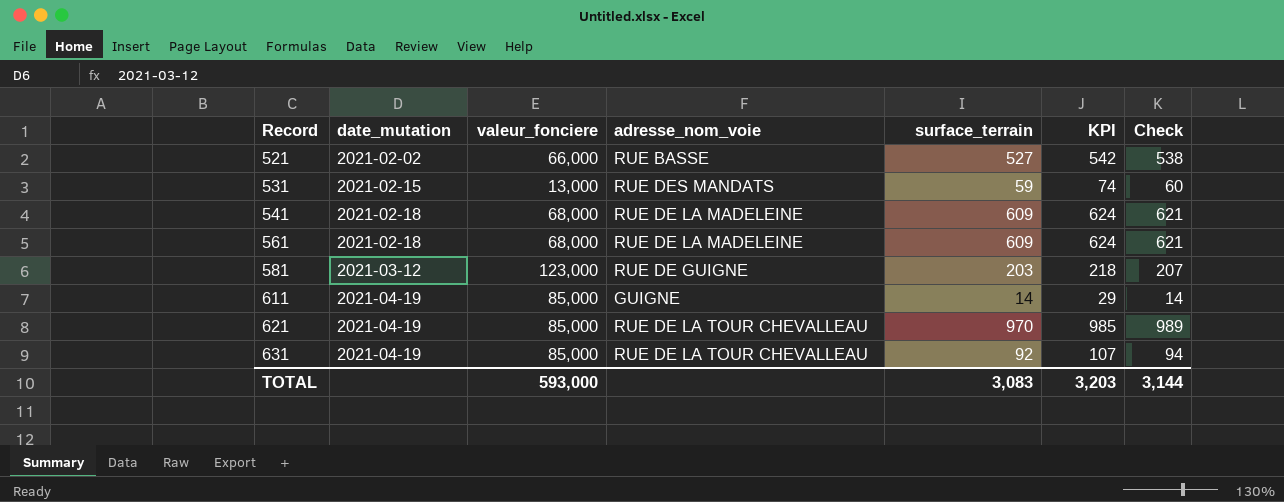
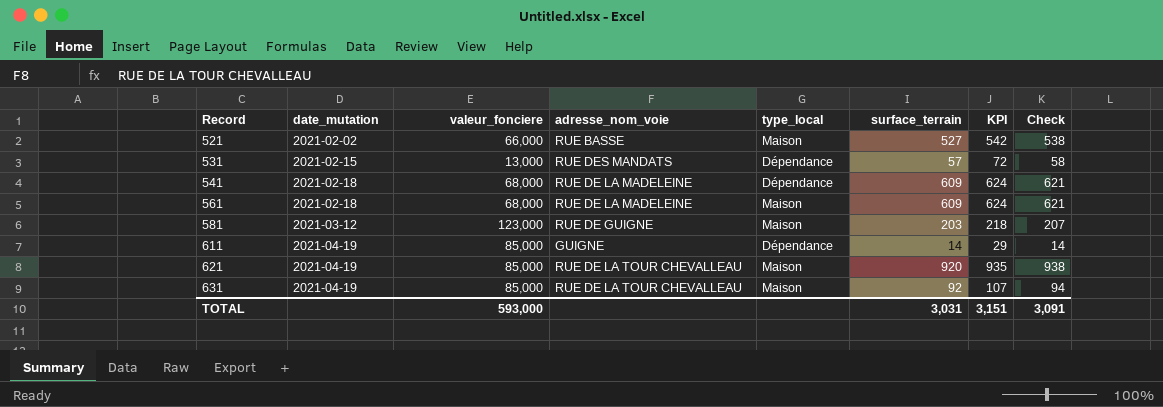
column type_local | position: none -> 5
531 | surface_terrain: 59 -> 57
531 | KPI: 74 -> 72
531 | Check: 60 -> 58
621 | surface_terrain: 970 -> 920
621 | KPI: 985 -> 935
621 | Check: 989 -> 938
TOTAL | surface_terrain: 3,083 -> 3,031
TOTAL | KPI: 3,203 -> 3,151
TOTAL | Check: 3,144 -> 3,091

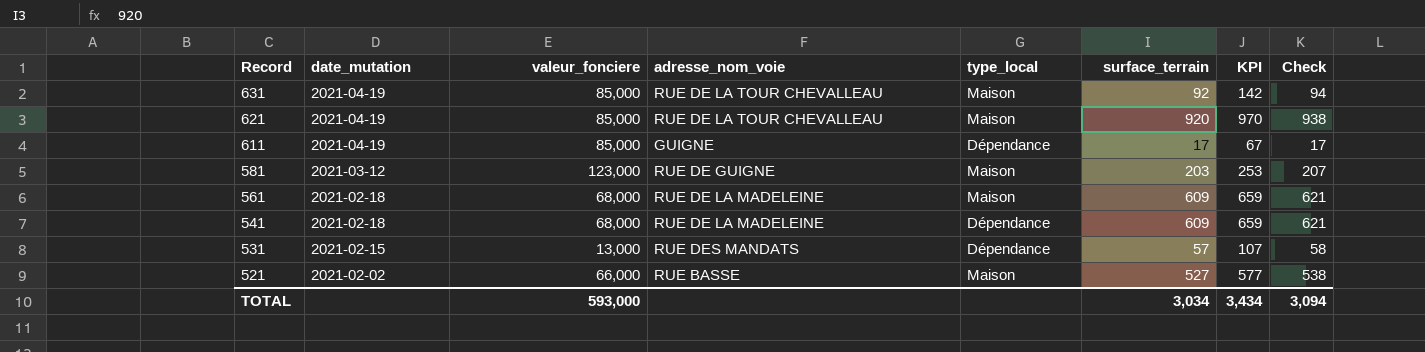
row order: Record ascending -> Record descending
column KPI | formula: [surface_terrain] + 15 -> [surface_terrain] + 50
611 | surface_terrain: 14 -> 17
611 | Check: 14 -> 17
TOTAL | surface_terrain: 3,031 -> 3,034
TOTAL | KPI: 3,151 -> 3,434
TOTAL | Check: 3,091 -> 3,094

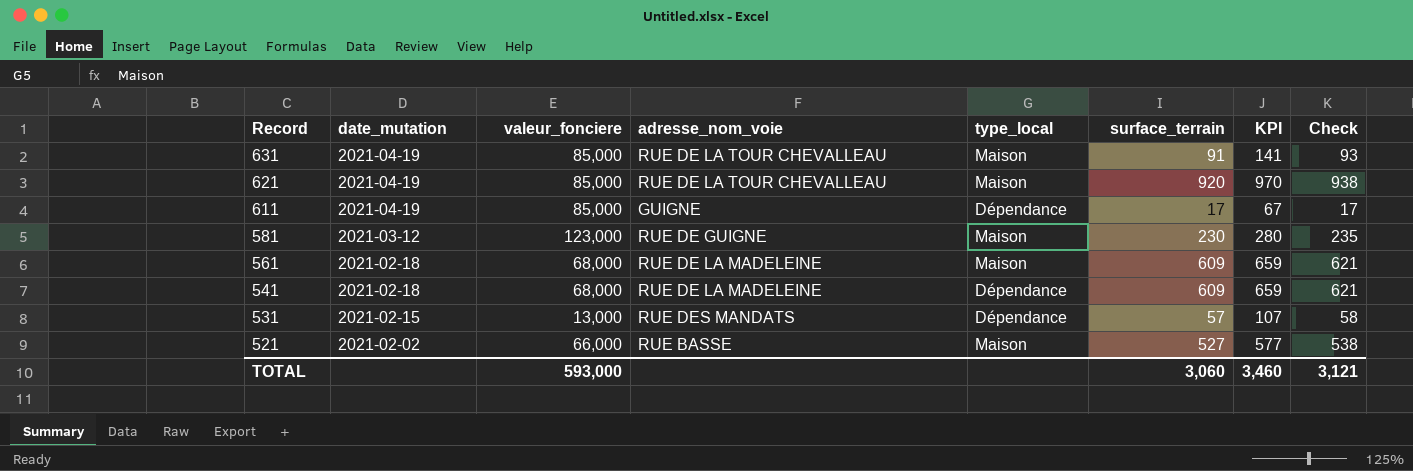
631 | surface_terrain: 92 -> 91
631 | KPI: 142 -> 141
631 | Check: 94 -> 93
581 | surface_terrain: 203 -> 230
581 | KPI: 253 -> 280
581 | Check: 207 -> 235
TOTAL | surface_terrain: 3,034 -> 3,060
TOTAL | KPI: 3,434 -> 3,460
TOTAL | Check: 3,094 -> 3,121

